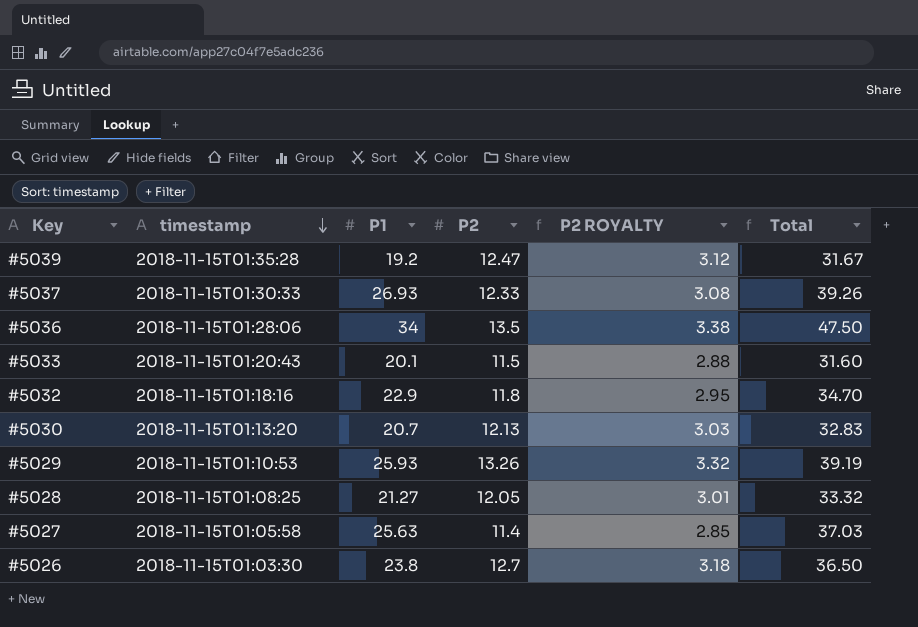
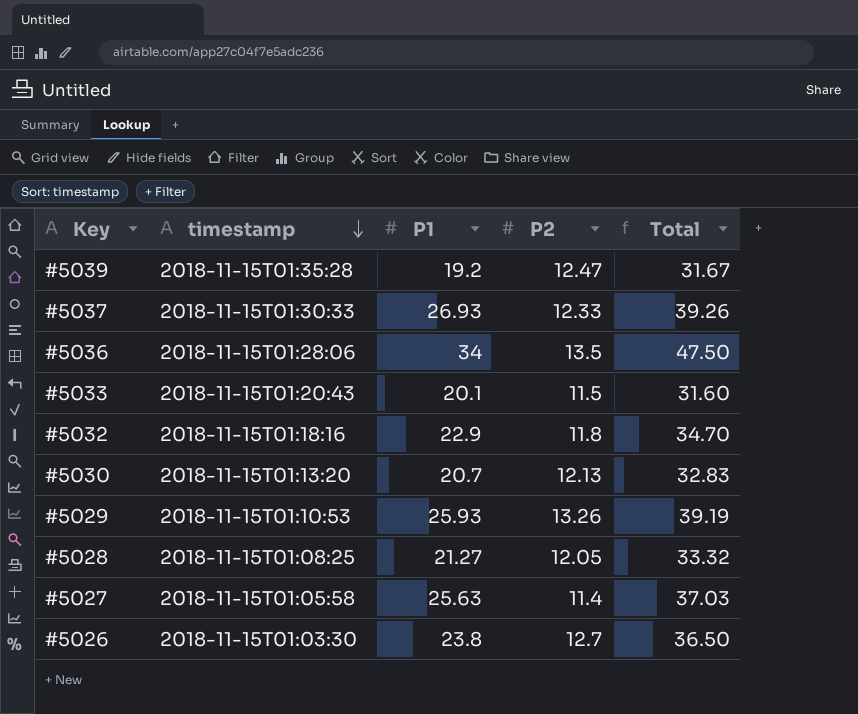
column P2 ROYALTY | formula: [P2] * 0.25 -> none

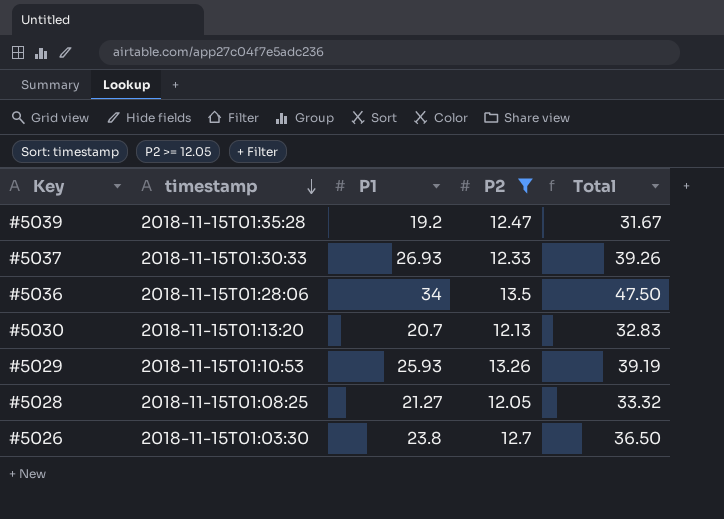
filter: none -> P2 >= 12.05

